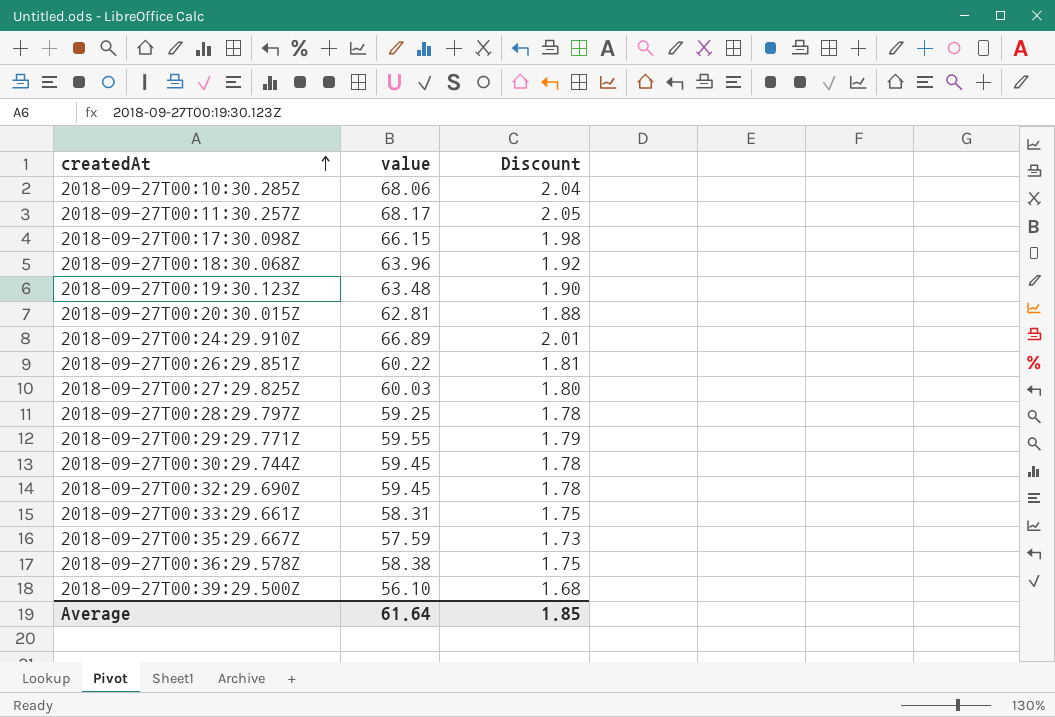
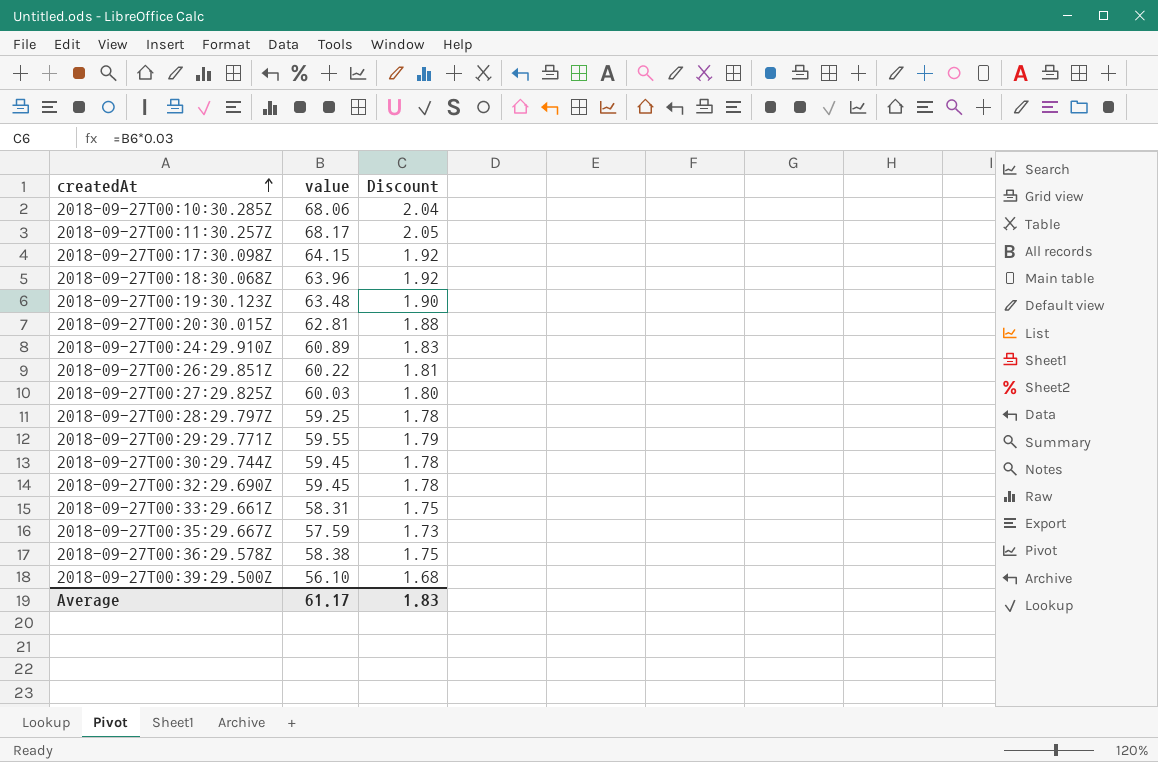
2018-09-27T00:17:30.098Z | value: 66.15 -> 64.15
2018-09-27T00:17:30.098Z | Discount: 1.98 -> 1.92
2018-09-27T00:24:29.910Z | value: 66.89 -> 60.89
2018-09-27T00:24:29.910Z | Discount: 2.01 -> 1.83
Average | value: 61.64 -> 61.17
Average | Discount: 1.85 -> 1.83

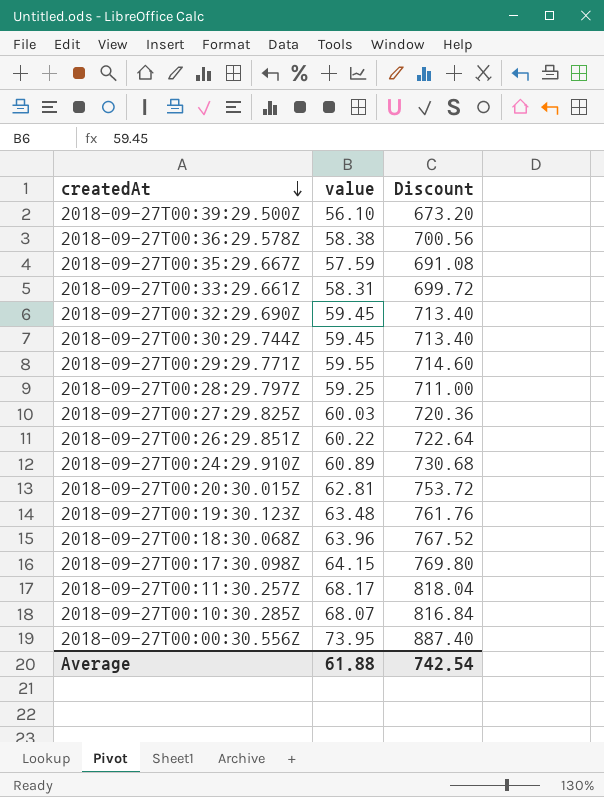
row order: createdAt ascending -> createdAt descending
column Discount | formula: [value] * 0.03 -> [value] * 12
2018-09-27T00:10:30.285Z | value: 68.06 -> 68.07
row 2018-09-27T00:00:30.556Z: none -> 73.95 | 887.40
Average | value: 61.17 -> 61.88
Average | Discount: 1.83 -> 742.54

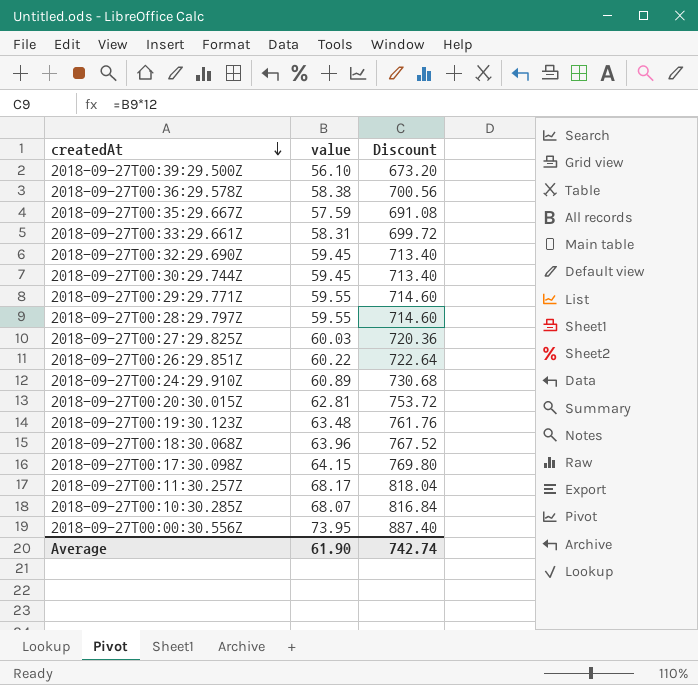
2018-09-27T00:28:29.797Z | value: 59.25 -> 59.55
2018-09-27T00:28:29.797Z | Discount: 711.00 -> 714.60
Average | value: 61.88 -> 61.90
Average | Discount: 742.54 -> 742.74

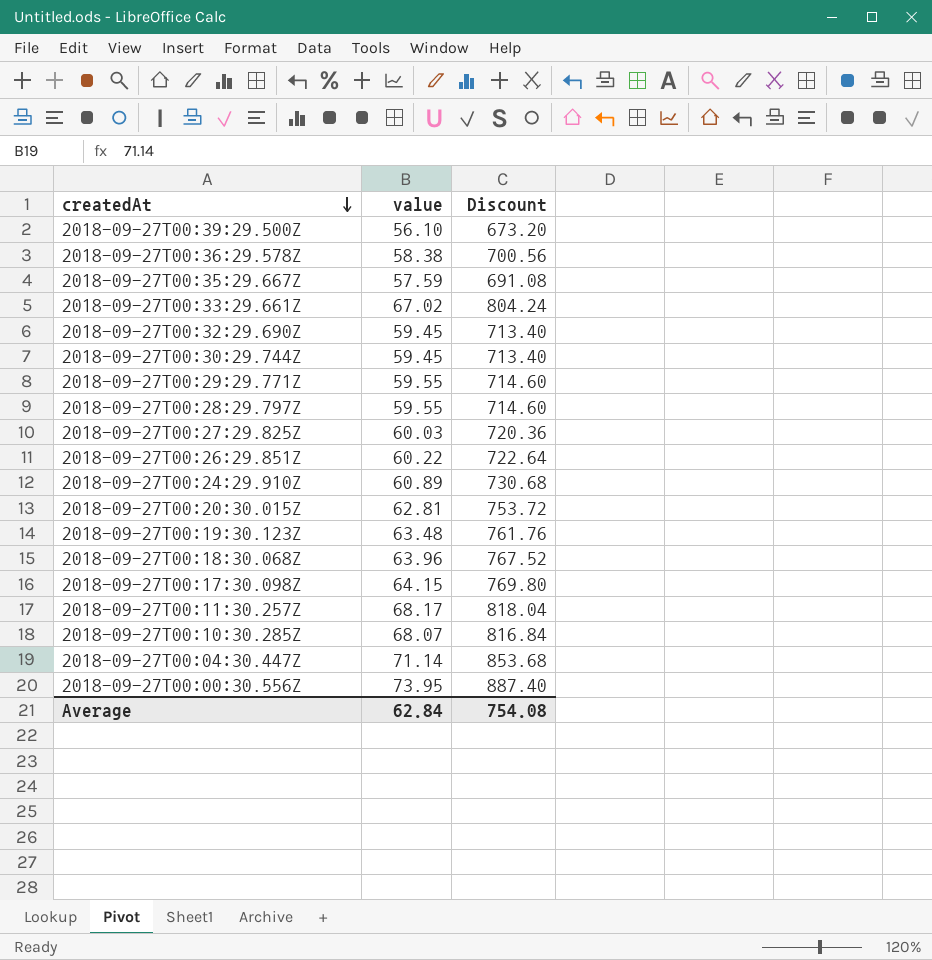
2018-09-27T00:33:29.661Z | value: 58.31 -> 67.02
2018-09-27T00:33:29.661Z | Discount: 699.72 -> 804.24
row 2018-09-27T00:04:30.447Z: none -> 71.14 | 853.68
Average | value: 61.90 -> 62.84
Average | Discount: 742.74 -> 754.08

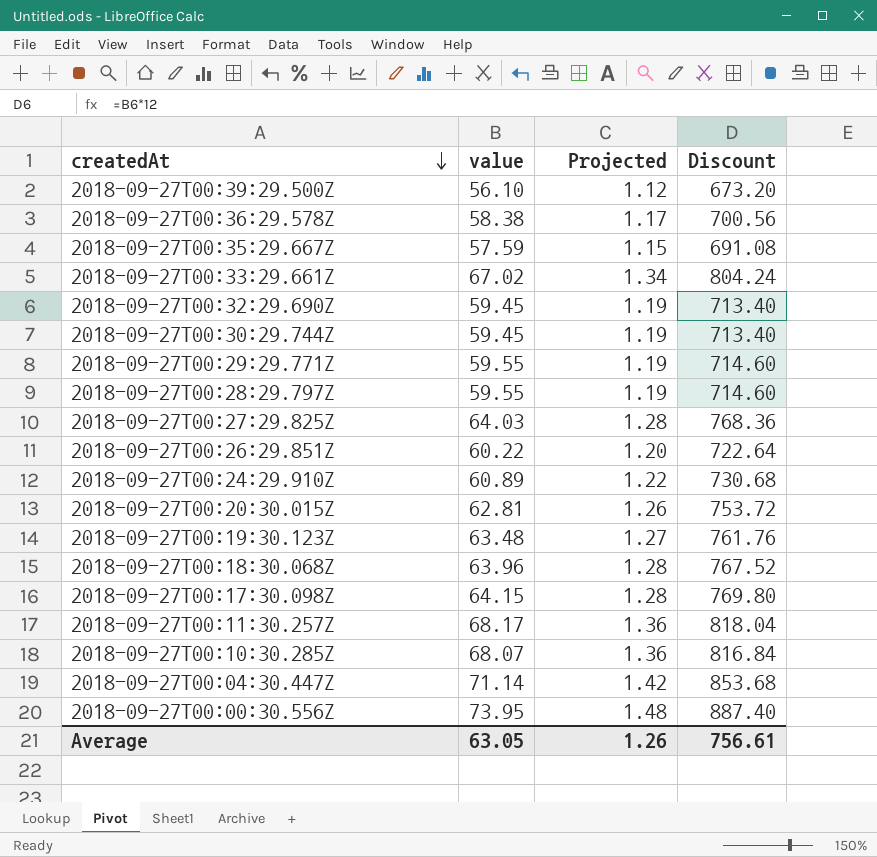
column Projected | formula: none -> [value] * 0.02
2018-09-27T00:27:29.825Z | value: 60.03 -> 64.03
2018-09-27T00:27:29.825Z | Discount: 720.36 -> 768.36
Average | value: 62.84 -> 63.05
Average | Discount: 754.08 -> 756.61

